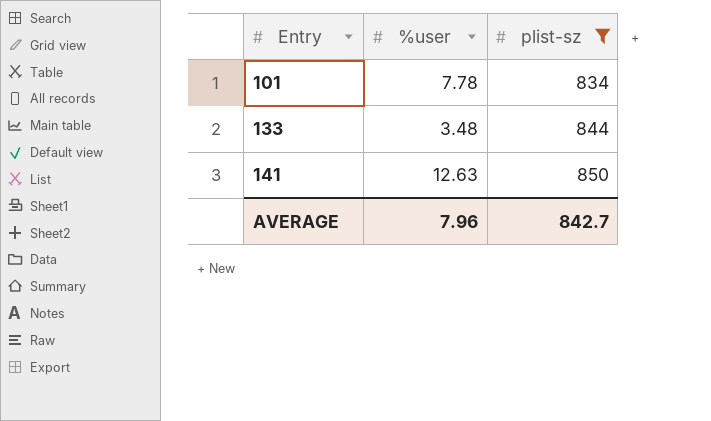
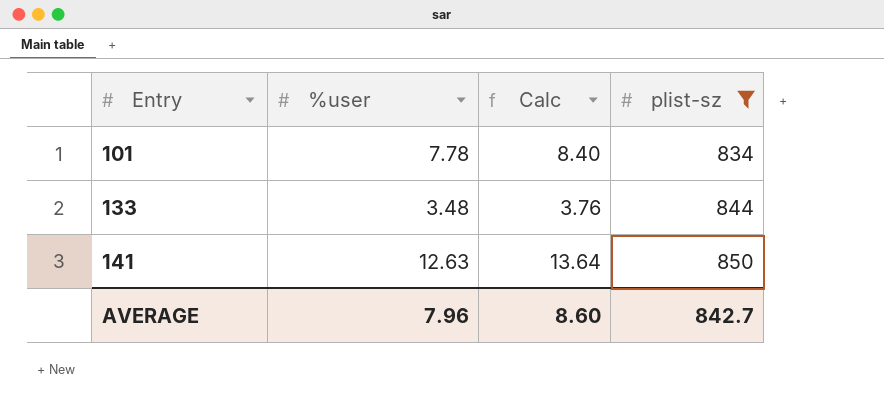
column Calc | formula: none -> [%user] * 1.08

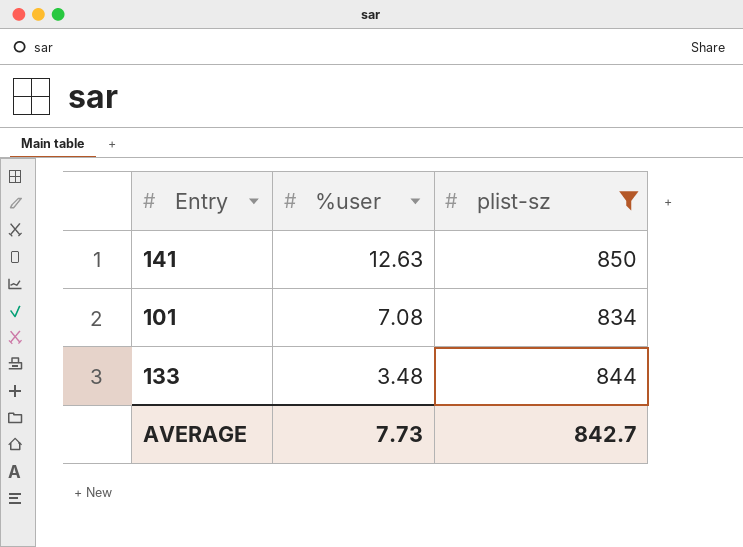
row order: Entry ascending -> %user descending
column Calc | formula: [%user] * 1.08 -> none
101 | %user: 7.78 -> 7.08
AVERAGE | %user: 7.96 -> 7.73

